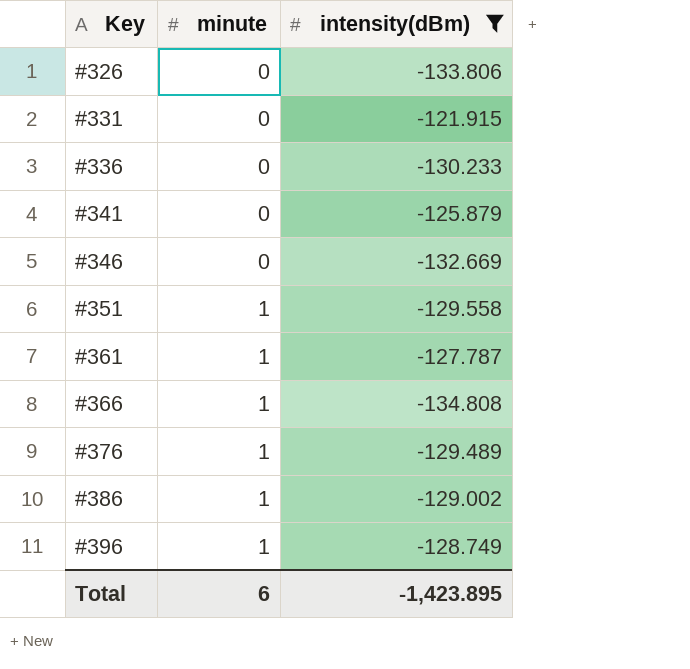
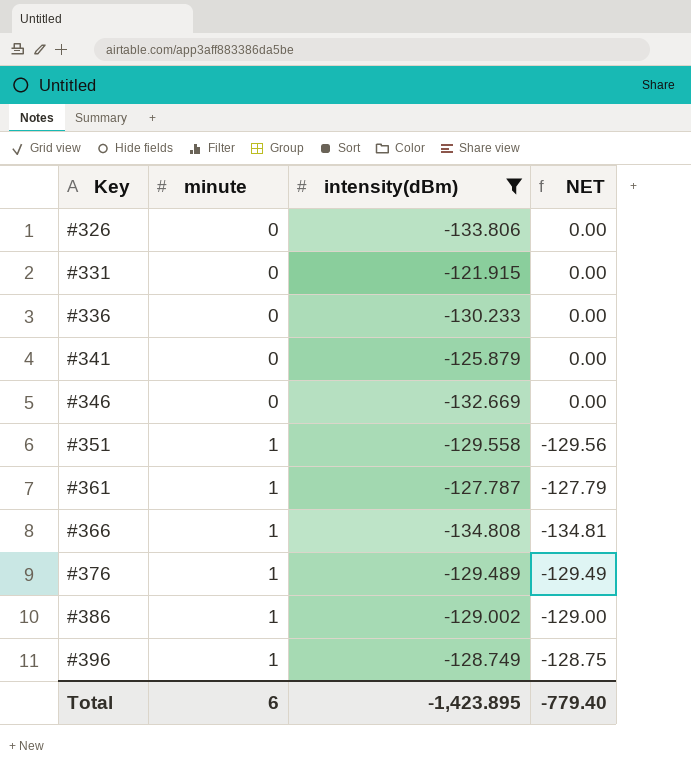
column NET | formula: none -> [minute] * [intensity(dBm)]

